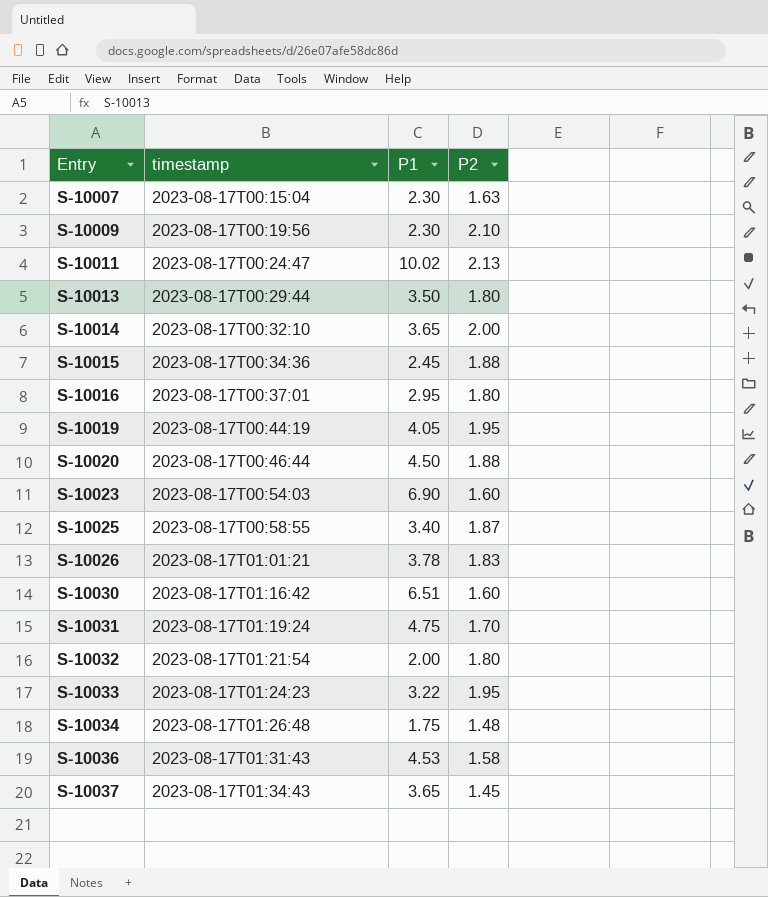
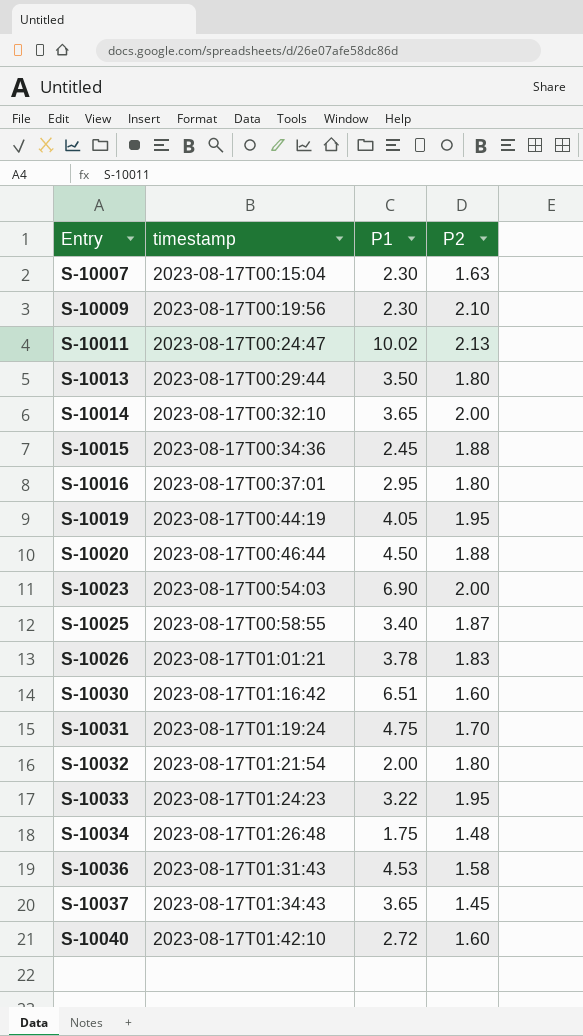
S-10023 | P2: 1.60 -> 2.00
row S-10040: none -> 2023-08-17T01:42:10 | 2.72 | 1.60

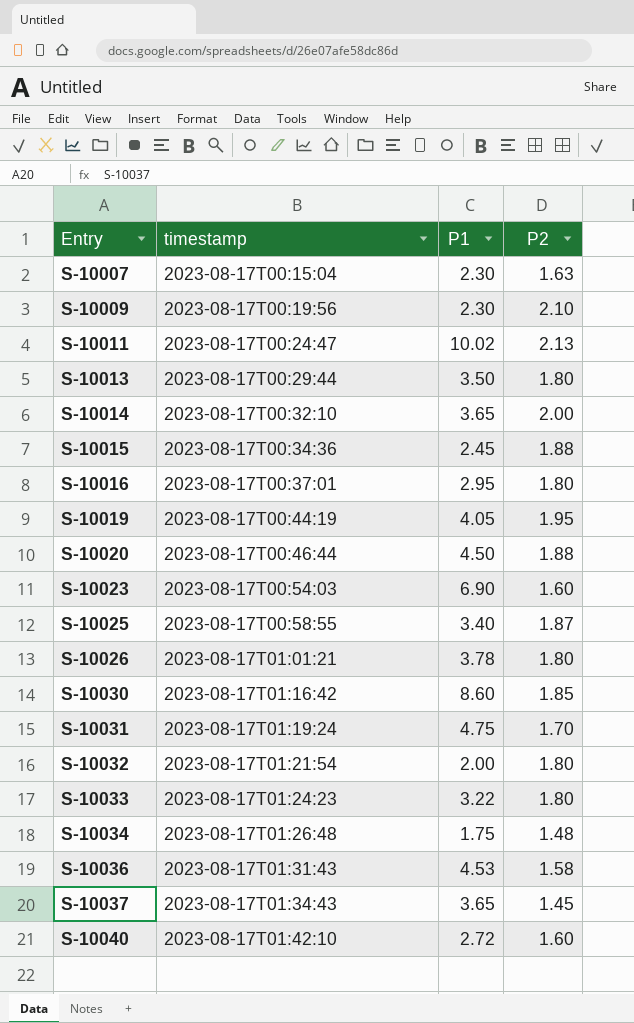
S-10023 | P2: 2.00 -> 1.60
S-10026 | P2: 1.83 -> 1.80
S-10030 | P1: 6.51 -> 8.60
S-10030 | P2: 1.60 -> 1.85
S-10033 | P2: 1.95 -> 1.80

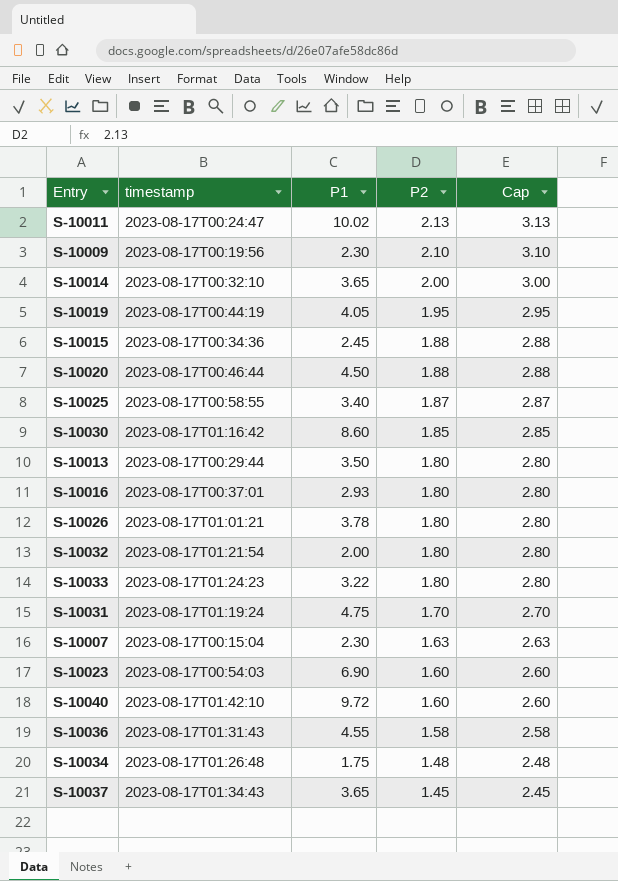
row order: Entry ascending -> P2 descending
column Cap | formula: none -> [P2] + 1
S-10016 | P1: 2.95 -> 2.93
S-10040 | P1: 2.72 -> 9.72
S-10036 | P1: 4.53 -> 4.55

